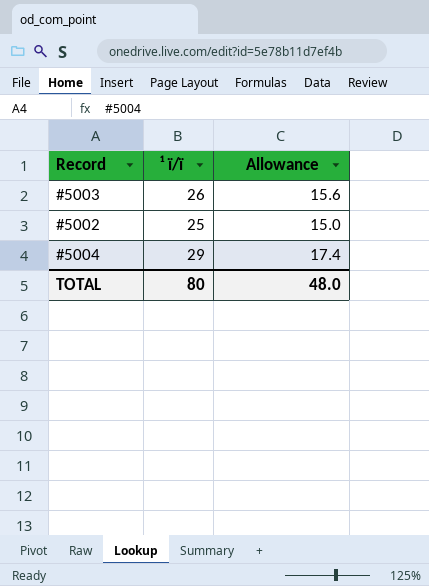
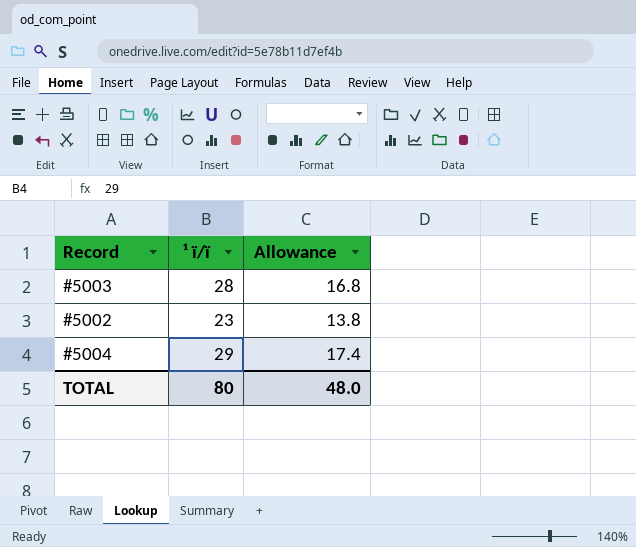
#5003 | ¹ ï/ï: 26 -> 28
#5003 | Allowance: 15.6 -> 16.8
#5002 | ¹ ï/ï: 25 -> 23
#5002 | Allowance: 15.0 -> 13.8

